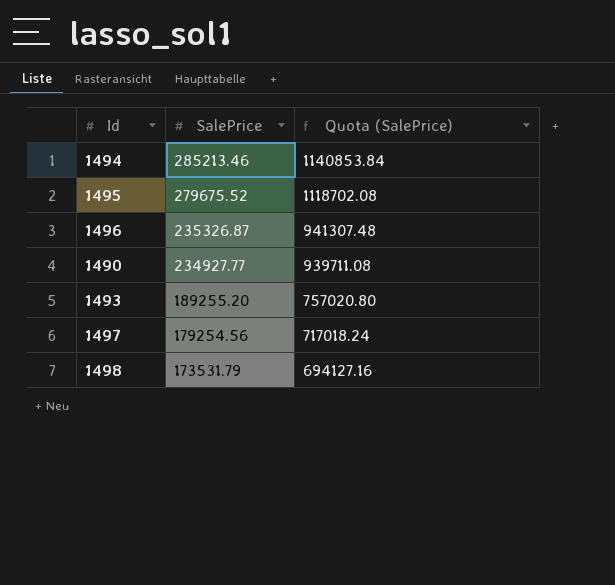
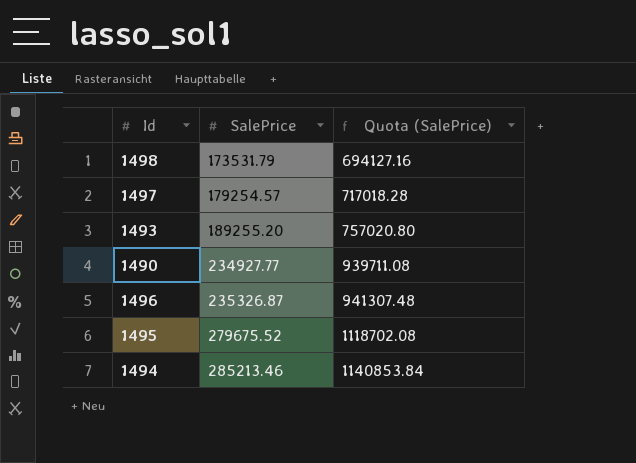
row order: SalePrice descending -> SalePrice ascending
1497 | SalePrice: 179254.56 -> 179254.57
1497 | Quota (SalePrice): 717018.24 -> 717018.28

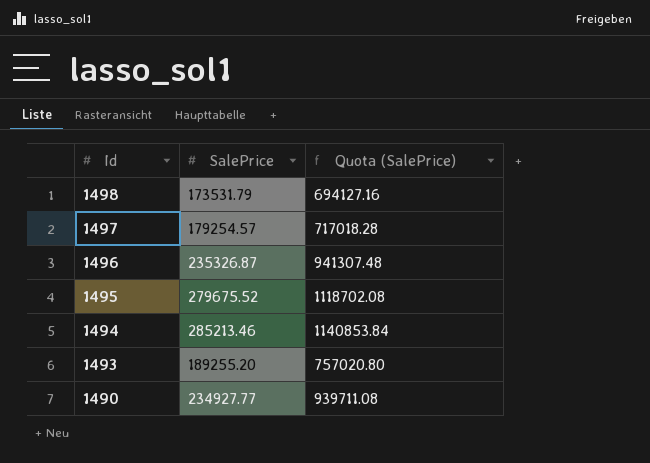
row order: SalePrice ascending -> Id descending

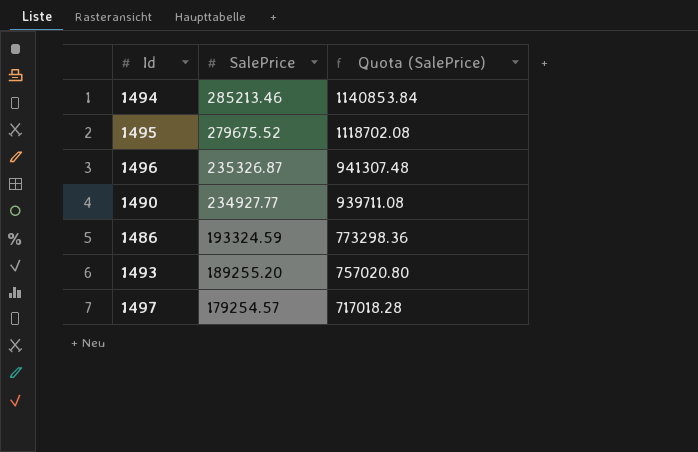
row order: Id descending -> SalePrice descending
row 1498: 173531.79 | 694127.16 -> none
row 1486: none -> 193324.59 | 773298.36

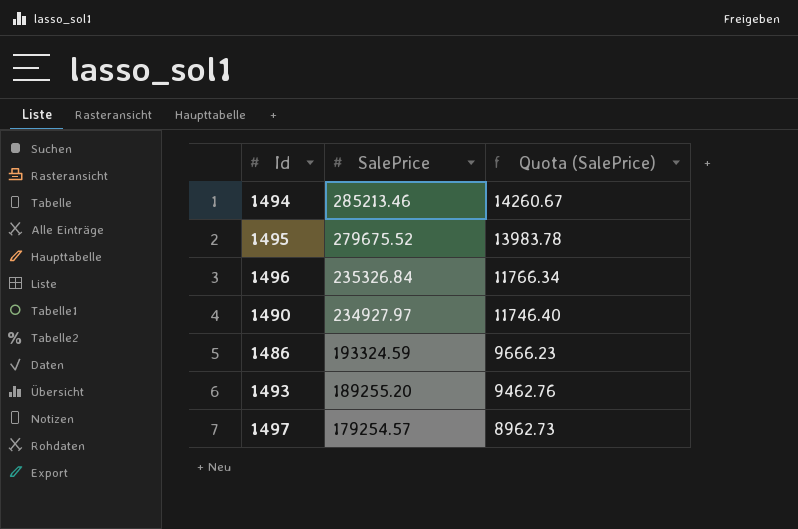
column Quota (SalePrice) | formula: [SalePrice] * 4 -> [SalePrice] * 0.05
1496 | SalePrice: 235326.87 -> 235326.84
1490 | SalePrice: 234927.77 -> 234927.97

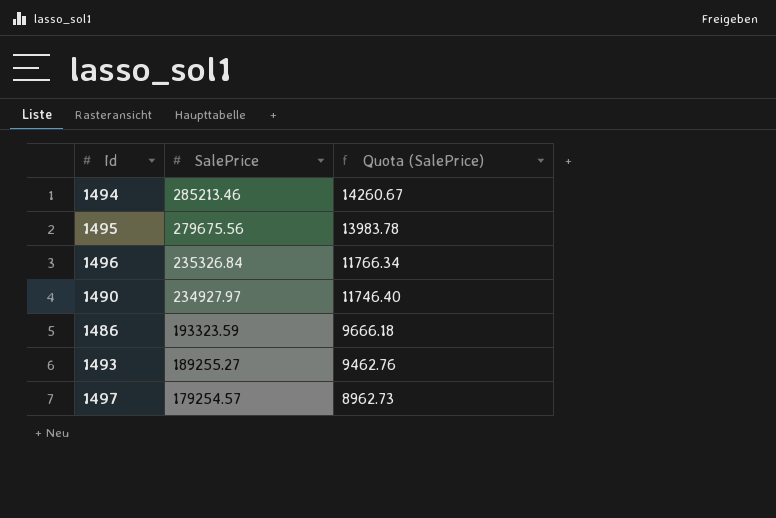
1495 | SalePrice: 279675.52 -> 279675.56
1486 | SalePrice: 193324.59 -> 193323.59
1486 | Quota (SalePrice): 9666.23 -> 9666.18
1493 | SalePrice: 189255.20 -> 189255.27

